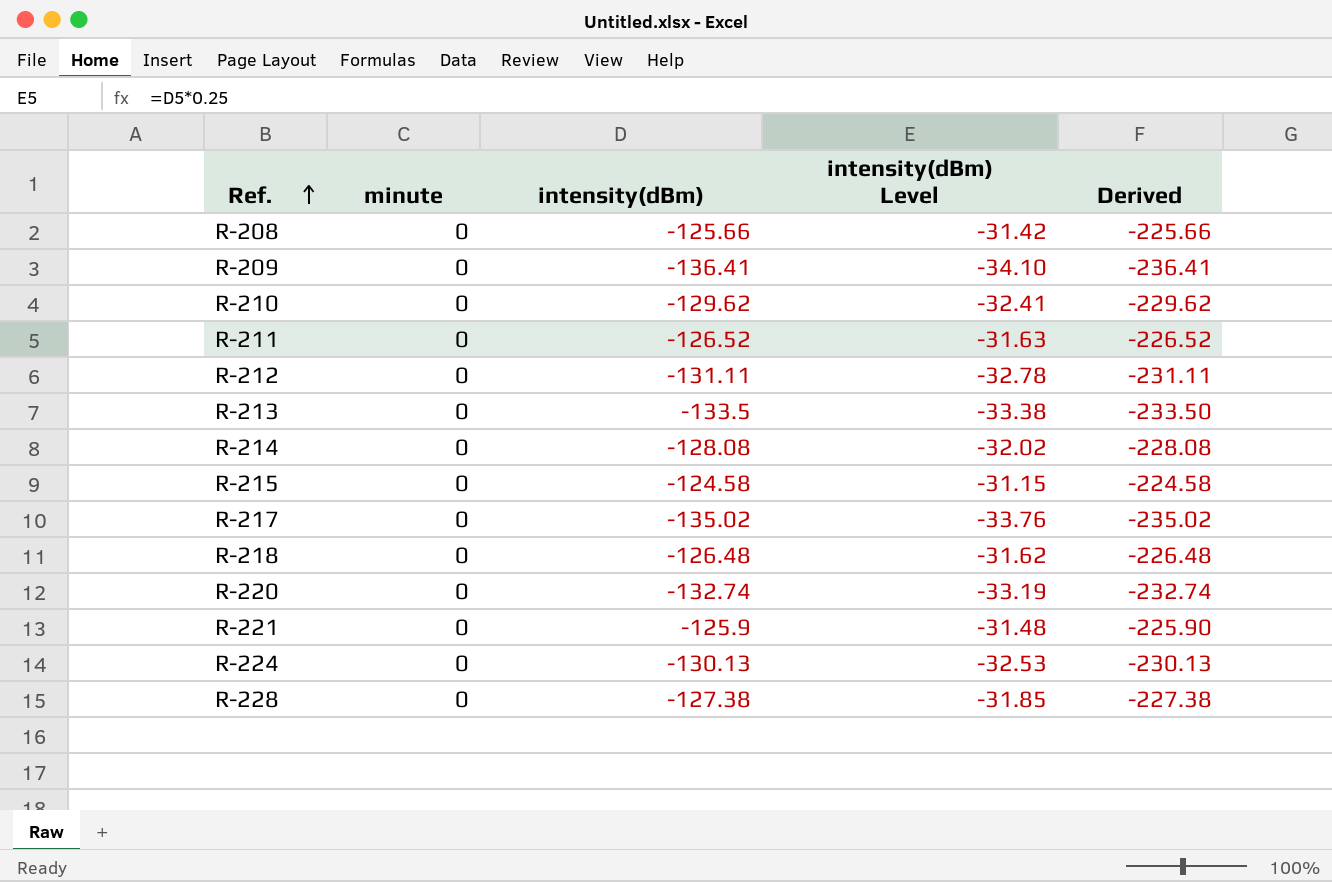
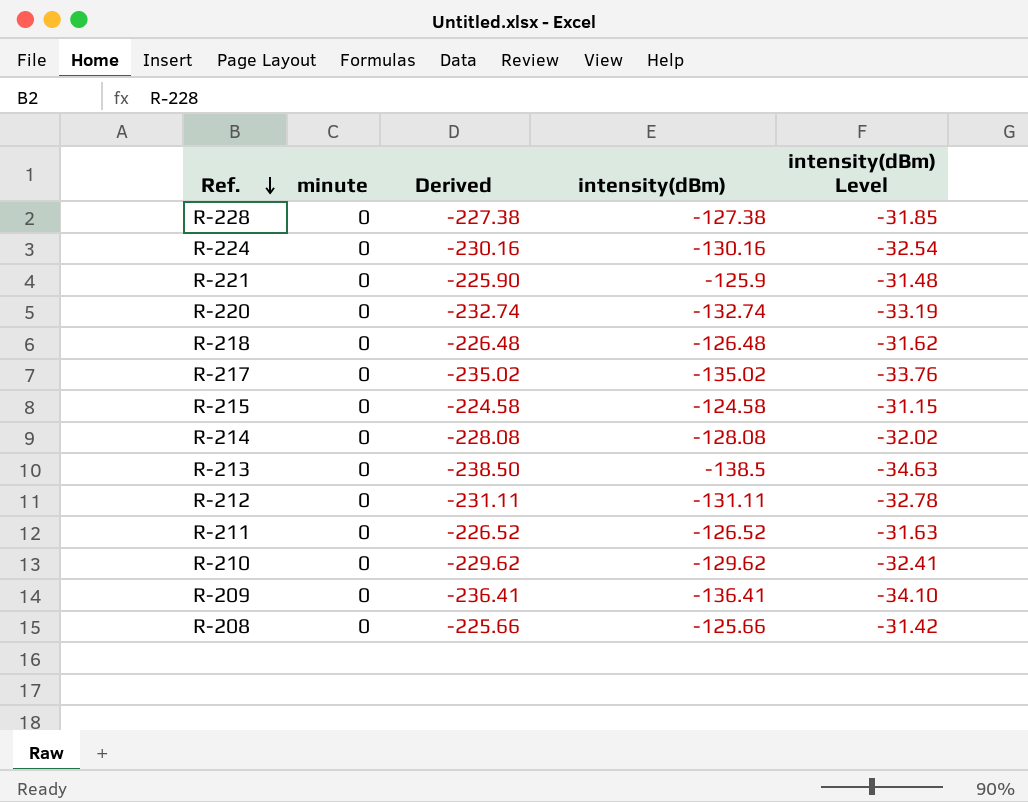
row order: Ref. ascending -> Ref. descending
column Derived | position: 5 -> 3
R-224 | Derived: -230.13 -> -230.16
R-224 | intensity(dBm): -130.13 -> -130.16
R-224 | intensity(dBm) Level: -32.53 -> -32.54
R-213 | Derived: -233.50 -> -238.50
R-213 | intensity(dBm): -133.5 -> -138.5
R-213 | intensity(dBm) Level: -33.38 -> -34.63

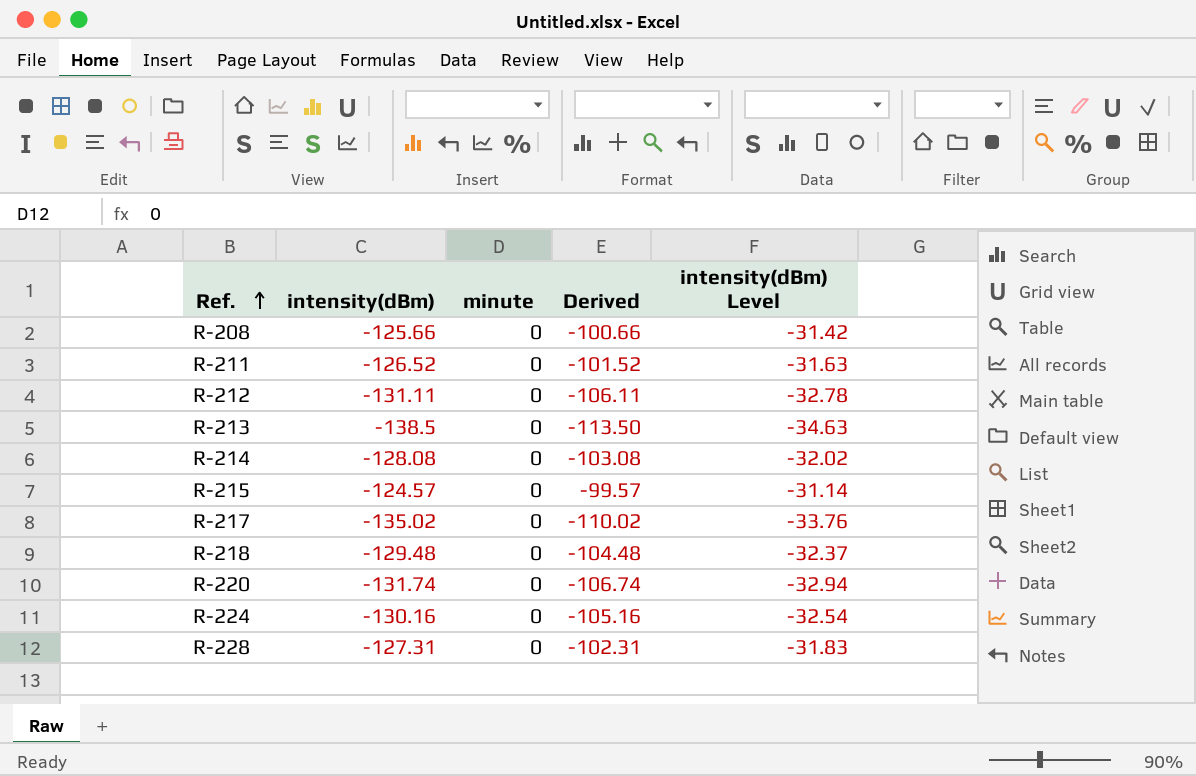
row order: Ref. descending -> Ref. ascending
column intensity(dBm) | position: 4 -> 2
column Derived | formula: [intensity(dBm)] - 100 -> [intensity(dBm)] + 25
row R-221: 0 | -225.90 | -125.9 | -31.48 -> none
row R-210: 0 | -229.62 | -129.62 | -32.41 -> none
row R-209: 0 | -236.41 | -136.41 | -34.10 -> none
R-215 | intensity(dBm): -124.58 -> -124.57
R-215 | intensity(dBm) Level: -31.15 -> -31.14
R-218 | intensity(dBm): -126.48 -> -129.48
R-218 | intensity(dBm) Level: -31.62 -> -32.37
R-220 | intensity(dBm): -132.74 -> -131.74
R-220 | intensity(dBm) Level: -33.19 -> -32.94
R-228 | intensity(dBm): -127.38 -> -127.31
R-228 | intensity(dBm) Level: -31.85 -> -31.83

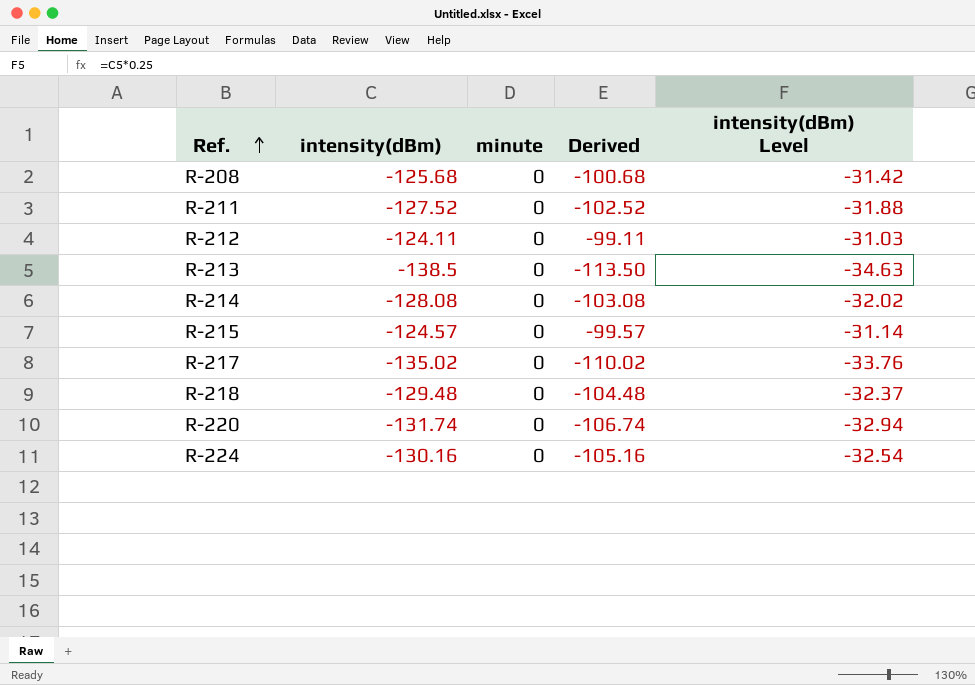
row R-228: -127.31 | 0 | -102.31 | -31.83 -> none
R-208 | intensity(dBm): -125.66 -> -125.68
R-208 | Derived: -100.66 -> -100.68
R-211 | intensity(dBm): -126.52 -> -127.52
R-211 | Derived: -101.52 -> -102.52
R-211 | intensity(dBm) Level: -31.63 -> -31.88
R-212 | intensity(dBm): -131.11 -> -124.11
R-212 | Derived: -106.11 -> -99.11
R-212 | intensity(dBm) Level: -32.78 -> -31.03

